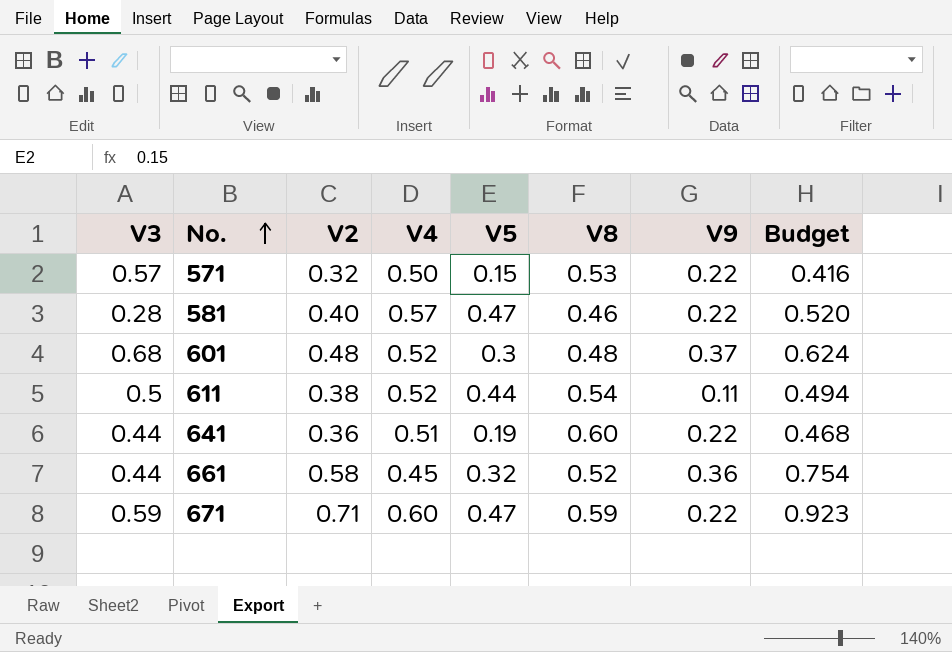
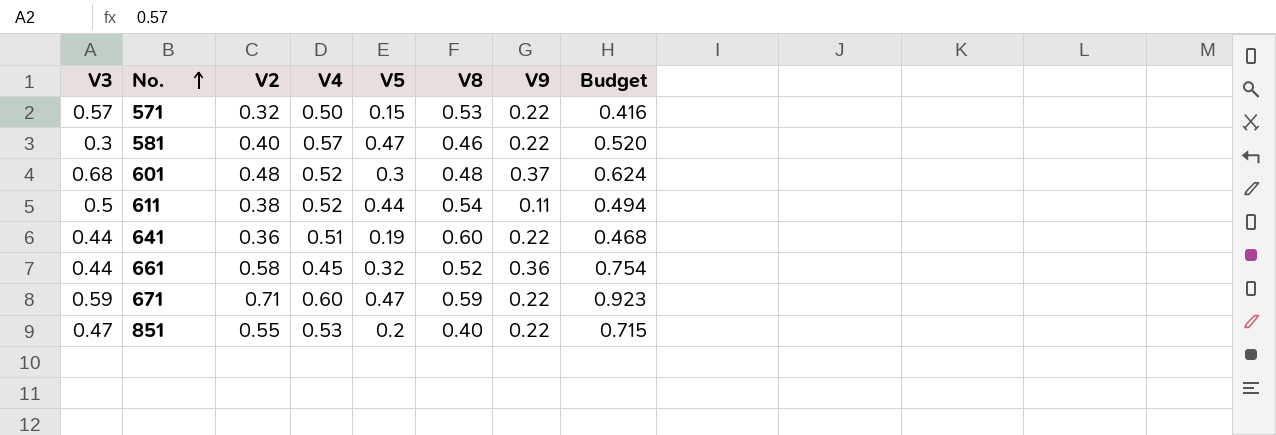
581 | V3: 0.28 -> 0.3
row 851: none -> 0.47 | 0.55 | 0.53 | 0.2 | 0.40 | 0.22 | 0.715

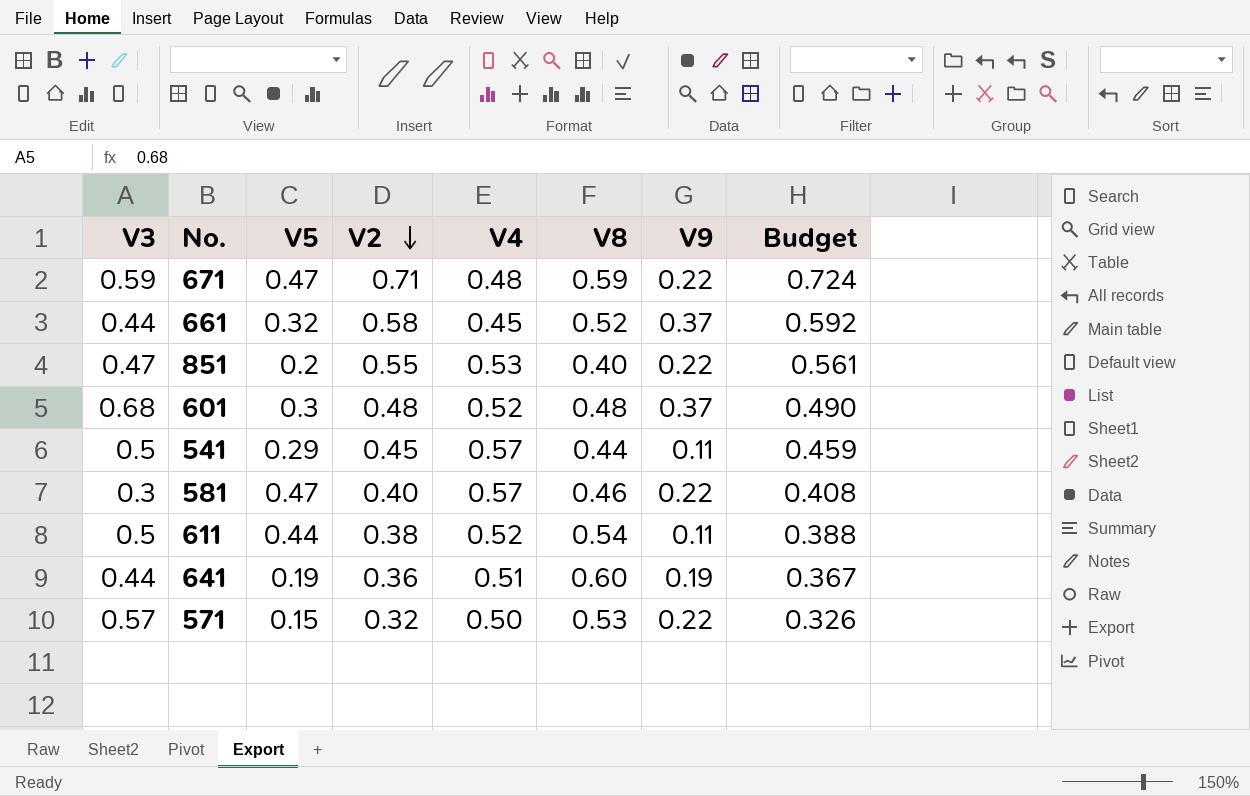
row order: No. ascending -> V2 descending
column V5 | position: 5 -> 3
column Budget | formula: [V2] * 1.3 -> [V2] * 1.02
671 | V4: 0.60 -> 0.48
661 | V9: 0.36 -> 0.37
row 541: none -> 0.5 | 0.29 | 0.45 | 0.57 | 0.44 | 0.11 | 0.459
641 | V9: 0.22 -> 0.19

